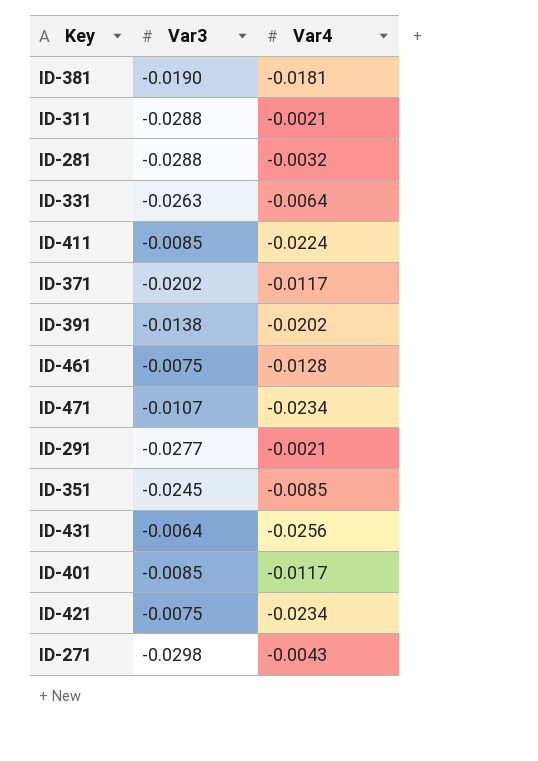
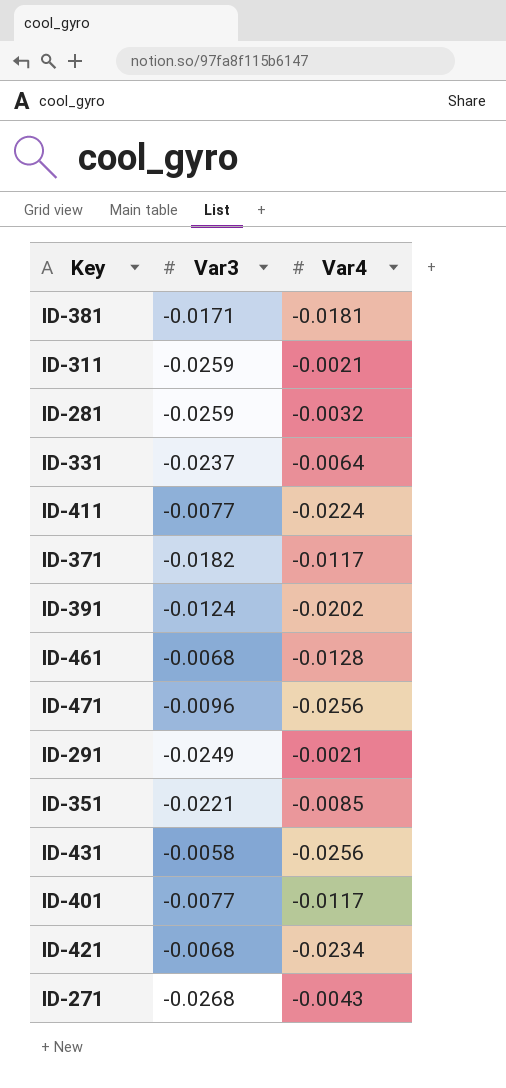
ID-381 | Var3: -0.0190 -> -0.0171
ID-311 | Var3: -0.0288 -> -0.0259
ID-281 | Var3: -0.0288 -> -0.0259
ID-331 | Var3: -0.0263 -> -0.0237
ID-411 | Var3: -0.0085 -> -0.0077
ID-371 | Var3: -0.0202 -> -0.0182
ID-391 | Var3: -0.0138 -> -0.0124
ID-461 | Var3: -0.0075 -> -0.0068
ID-471 | Var3: -0.0107 -> -0.0096
ID-471 | Var4: -0.0234 -> -0.0256
ID-291 | Var3: -0.0277 -> -0.0249
ID-351 | Var3: -0.0245 -> -0.0221
ID-431 | Var3: -0.0064 -> -0.0058
ID-401 | Var3: -0.0085 -> -0.0077
ID-421 | Var3: -0.0075 -> -0.0068
ID-271 | Var3: -0.0298 -> -0.0268

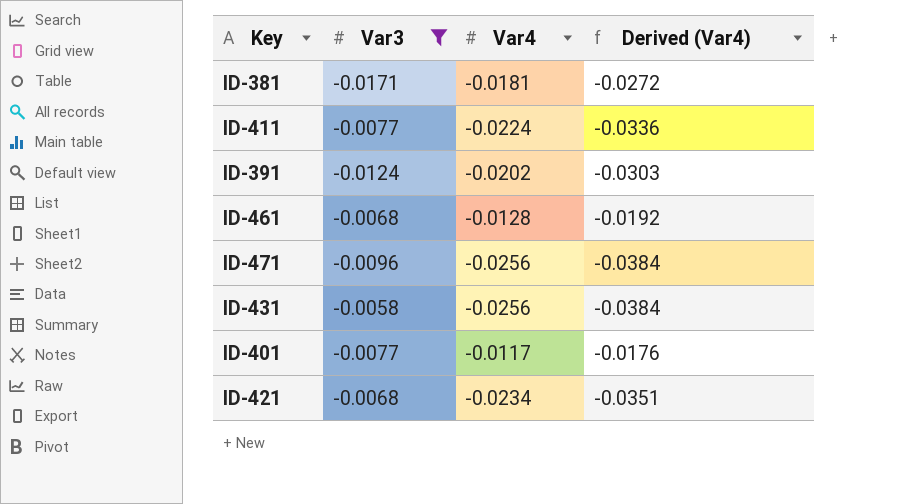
filter: none -> Var3 >= -0.0171
column Derived (Var4) | formula: none -> [Var4] * 1.5

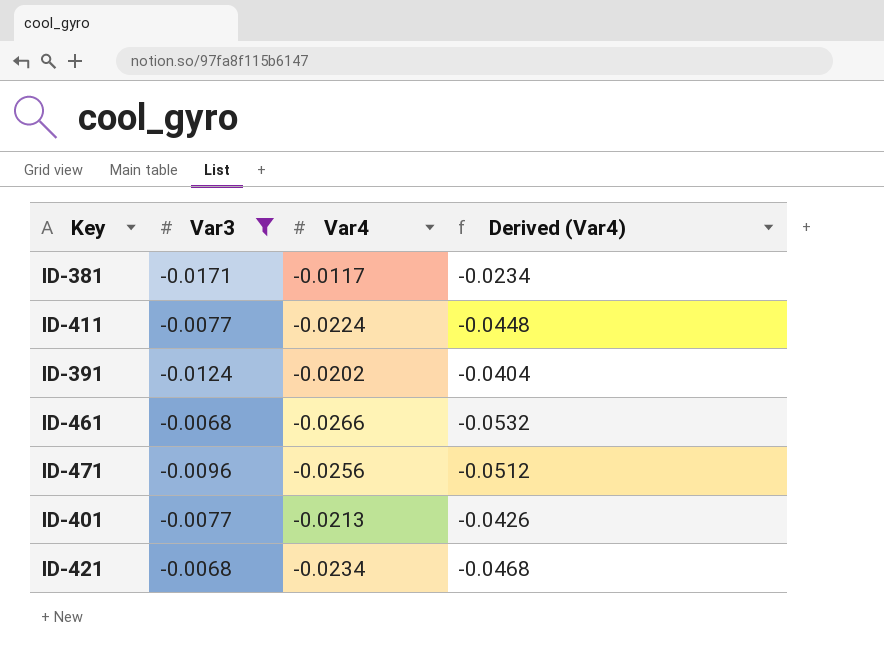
column Derived (Var4) | formula: [Var4] * 1.5 -> [Var4] * 2
row ID-431: -0.0058 | -0.0256 | -0.0384 -> none
ID-381 | Var4: -0.0181 -> -0.0117
ID-461 | Var4: -0.0128 -> -0.0266
ID-401 | Var4: -0.0117 -> -0.0213

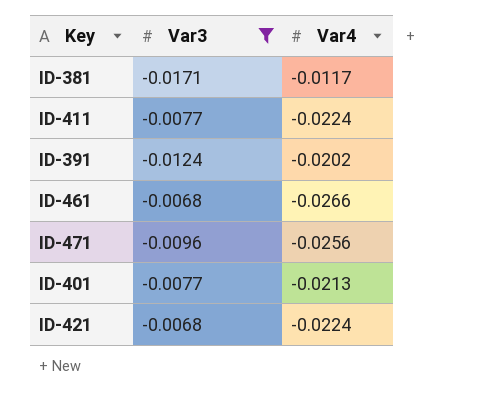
column Derived (Var4) | formula: [Var4] * 2 -> none
ID-421 | Var4: -0.0234 -> -0.0224

